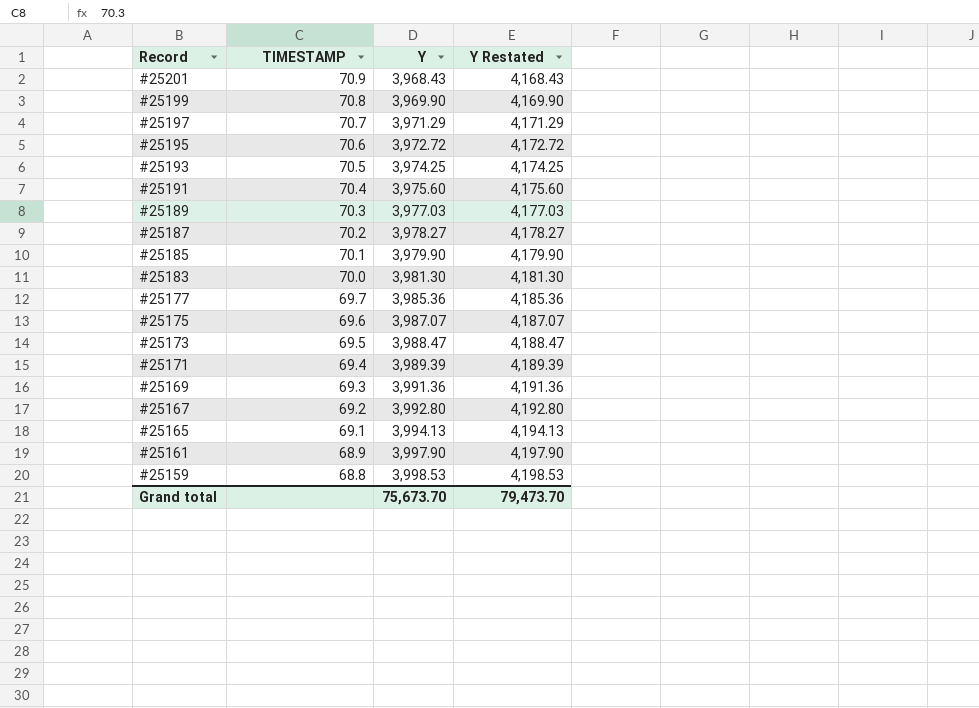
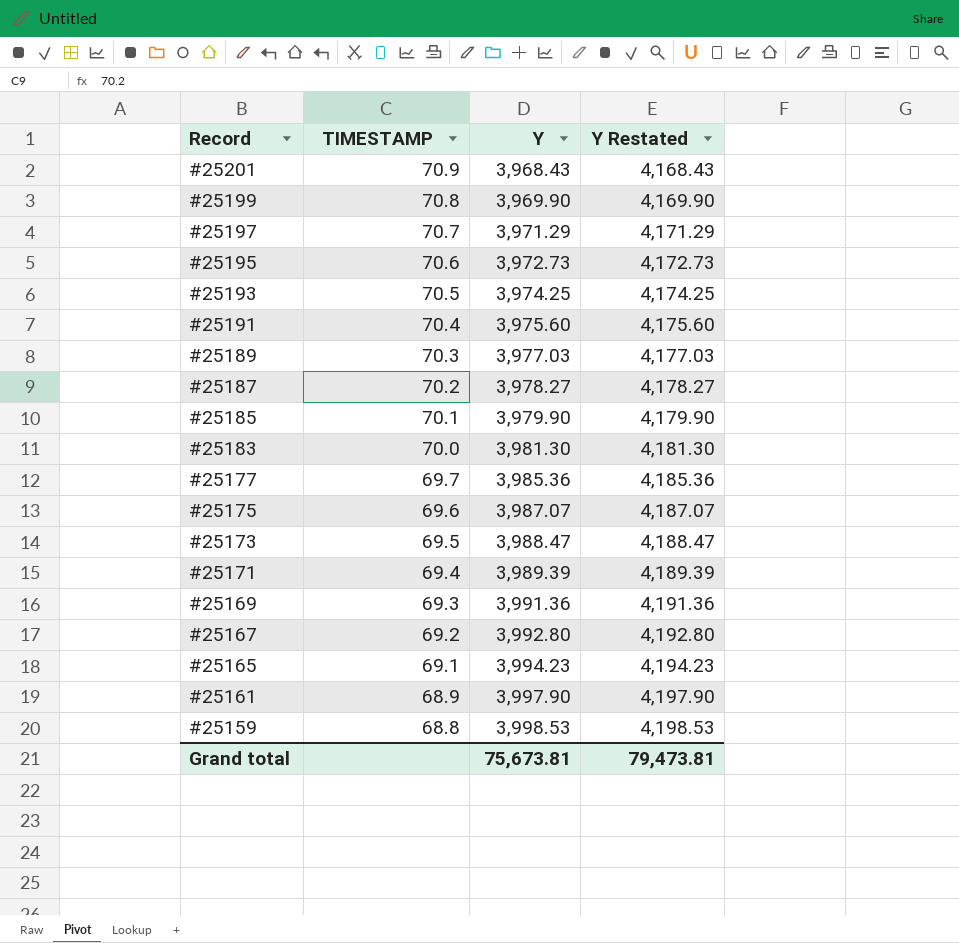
#25195 | Y: 3,972.72 -> 3,972.73
#25195 | Y Restated: 4,172.72 -> 4,172.73
#25165 | Y: 3,994.13 -> 3,994.23
#25165 | Y Restated: 4,194.13 -> 4,194.23
Grand total | Y: 75,673.70 -> 75,673.81
Grand total | Y Restated: 79,473.70 -> 79,473.81

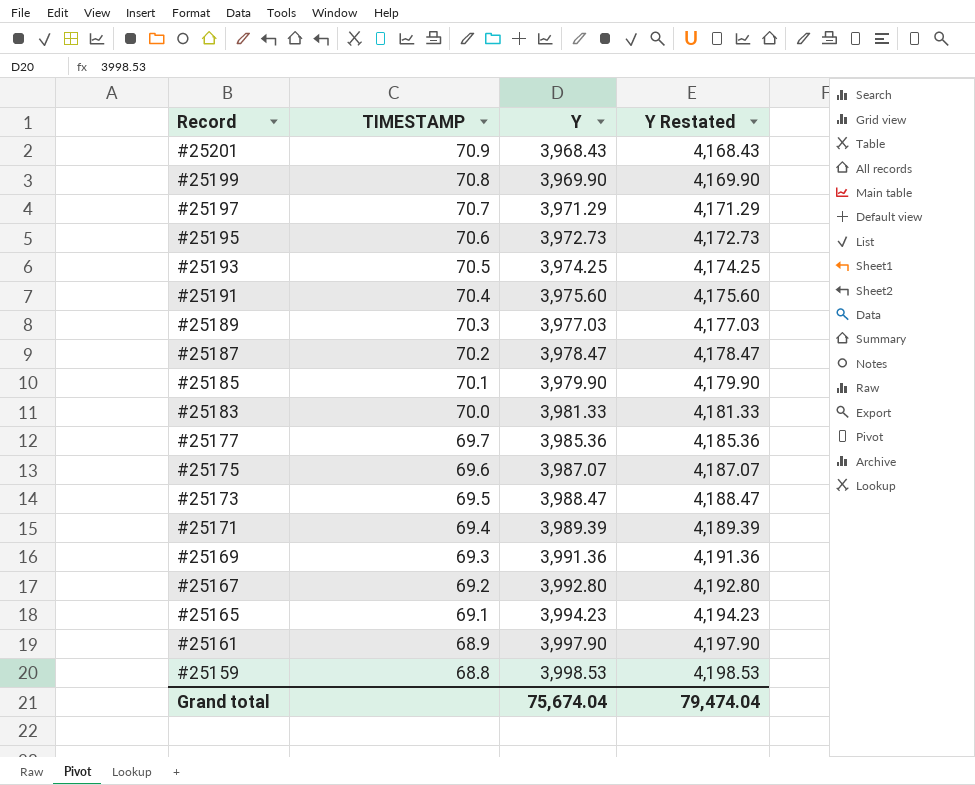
#25187 | Y: 3,978.27 -> 3,978.47
#25187 | Y Restated: 4,178.27 -> 4,178.47
#25183 | Y: 3,981.30 -> 3,981.33
#25183 | Y Restated: 4,181.30 -> 4,181.33
Grand total | Y: 75,673.81 -> 75,674.04
Grand total | Y Restated: 79,473.81 -> 79,474.04

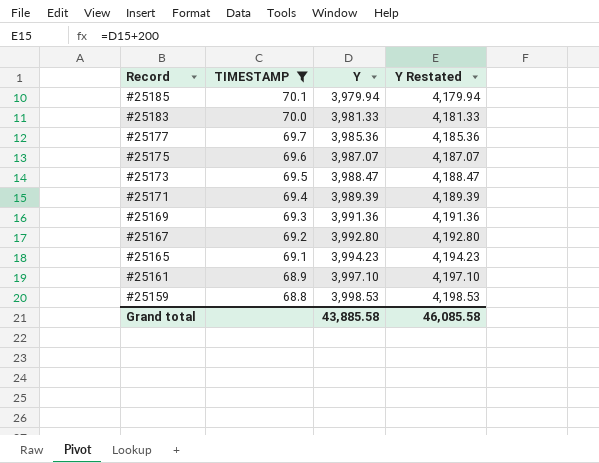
filter: none -> TIMESTAMP <= 70.1
#25185 | Y: 3,979.90 -> 3,979.94
#25185 | Y Restated: 4,179.90 -> 4,179.94
#25161 | Y: 3,997.90 -> 3,997.10
#25161 | Y Restated: 4,197.90 -> 4,197.10
Grand total | Y: 75,674.04 -> 43,885.58
Grand total | Y Restated: 79,474.04 -> 46,085.58

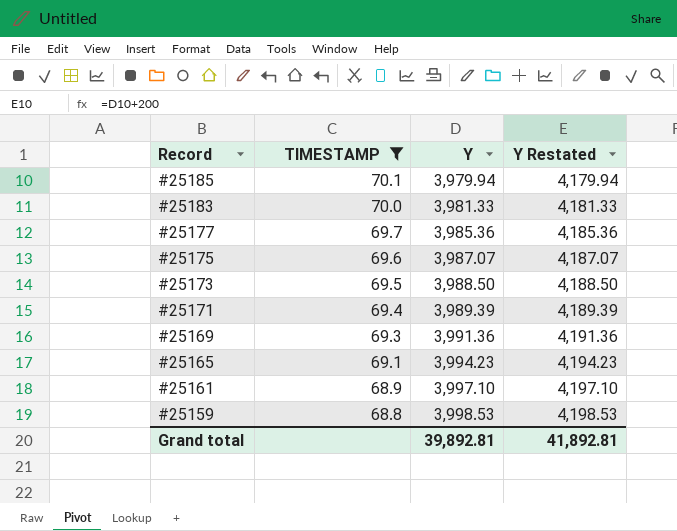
row #25167: 69.2 | 3,992.80 | 4,192.80 -> none
#25173 | Y: 3,988.47 -> 3,988.50
#25173 | Y Restated: 4,188.47 -> 4,188.50
Grand total | Y: 43,885.58 -> 39,892.81
Grand total | Y Restated: 46,085.58 -> 41,892.81

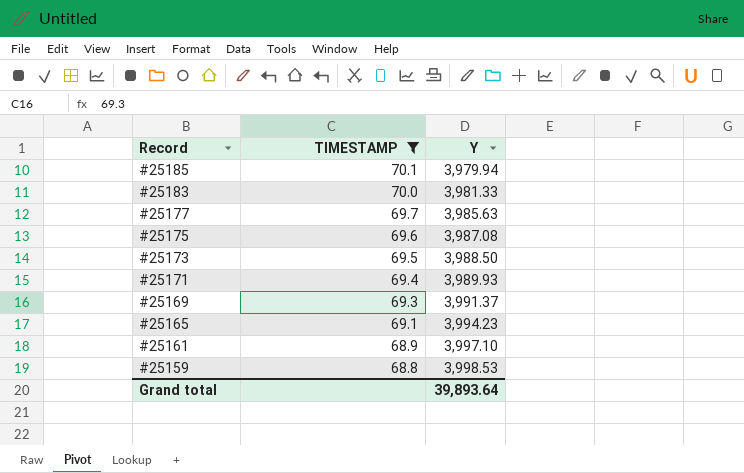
column Y Restated | formula: [Y] + 200 -> none
#25177 | Y: 3,985.36 -> 3,985.63
#25175 | Y: 3,987.07 -> 3,987.08
#25171 | Y: 3,989.39 -> 3,989.93
#25169 | Y: 3,991.36 -> 3,991.37
Grand total | Y: 39,892.81 -> 39,893.64

